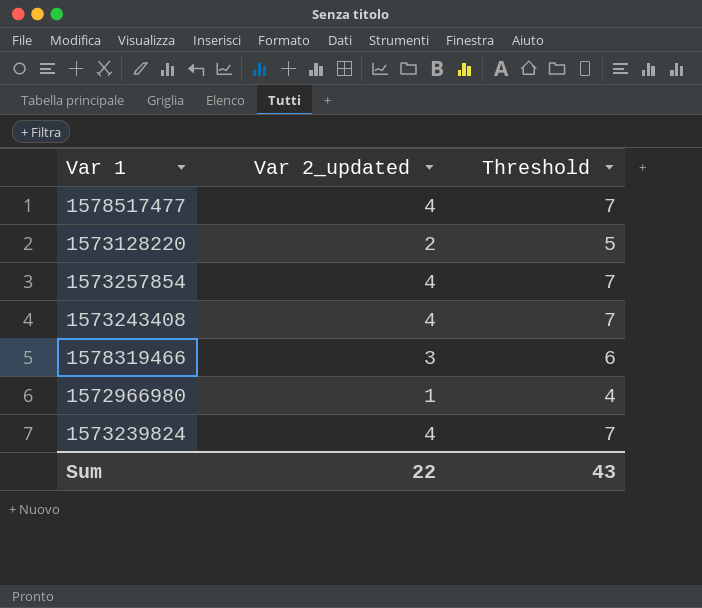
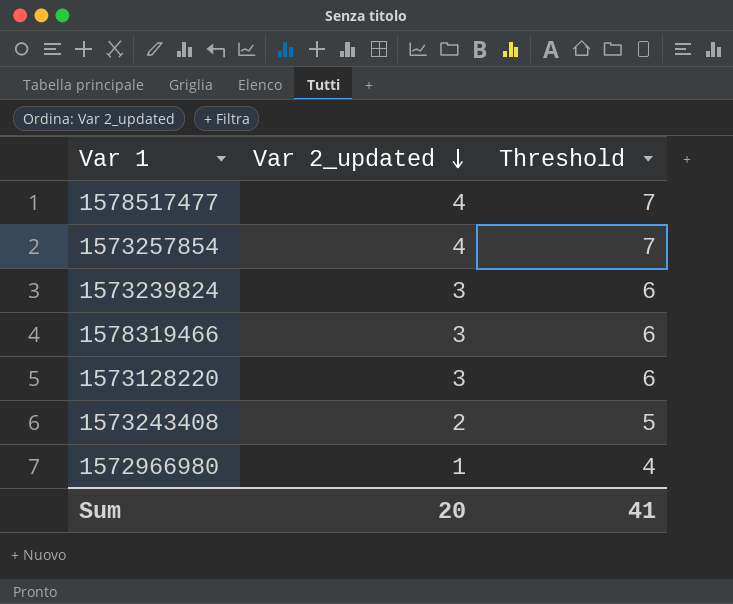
row order: none -> Var 2_updated descending
1573239824 | Var 2_updated: 4 -> 3
1573239824 | Threshold: 7 -> 6
1573128220 | Var 2_updated: 2 -> 3
1573128220 | Threshold: 5 -> 6
1573243408 | Var 2_updated: 4 -> 2
1573243408 | Threshold: 7 -> 5
Sum | Var 2_updated: 22 -> 20
Sum | Threshold: 43 -> 41

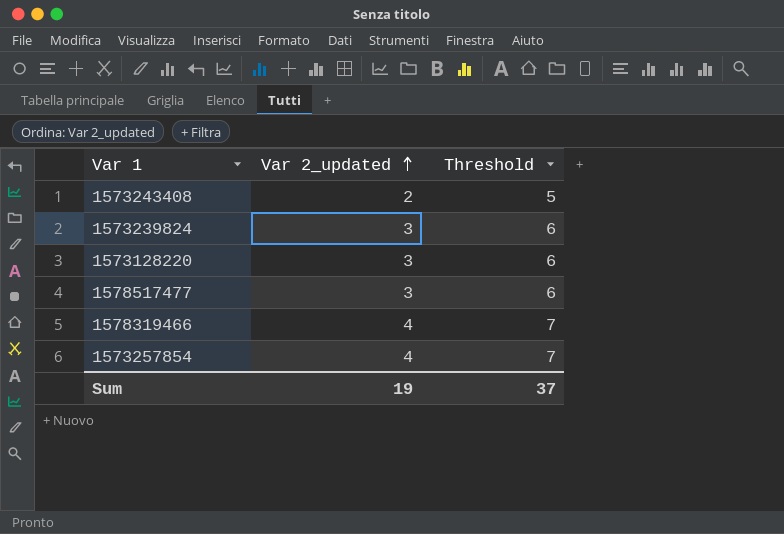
row order: Var 2_updated descending -> Var 2_updated ascending
row 1572966980: 1 | 4 -> none
1578517477 | Var 2_updated: 4 -> 3
1578517477 | Threshold: 7 -> 6
1578319466 | Var 2_updated: 3 -> 4
1578319466 | Threshold: 6 -> 7
Sum | Var 2_updated: 20 -> 19
Sum | Threshold: 41 -> 37

